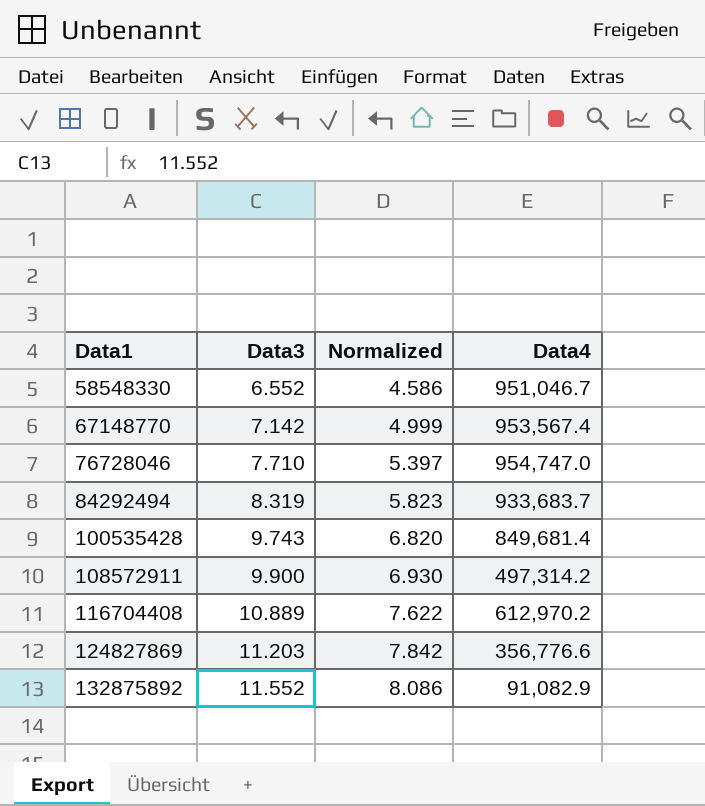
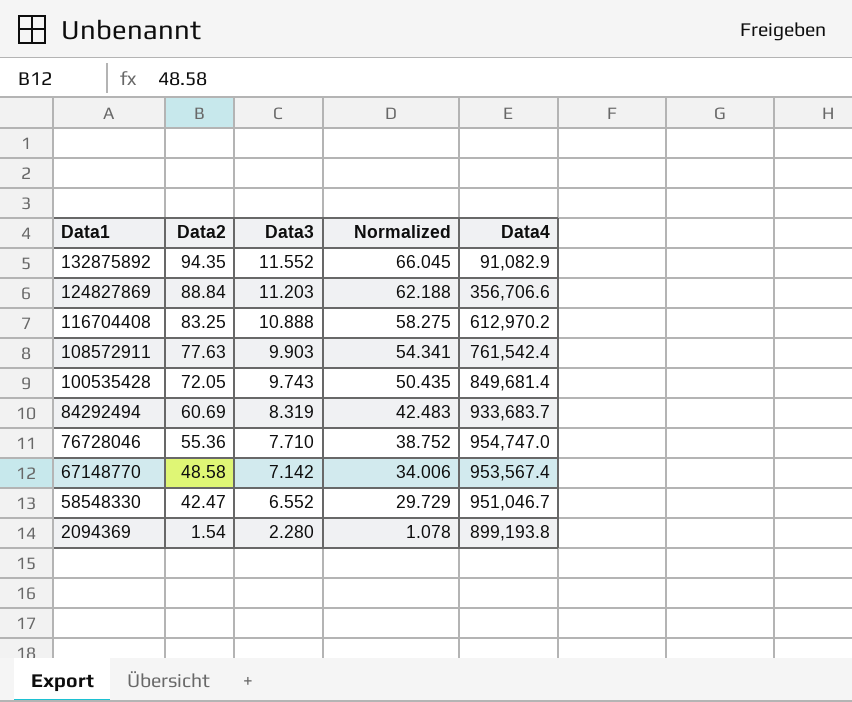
row order: Data1 ascending -> Data1 descending
column Data2 | position: none -> 2
column Normalized | formula: [Data3] * 0.7 -> [Data2] * 0.7
124827869 | Data4: 356,776.6 -> 356,706.6
116704408 | Data3: 10.889 -> 10.888
108572911 | Data3: 9.900 -> 9.903
108572911 | Data4: 497,314.2 -> 761,542.4
row 2094369: none -> 1.54 | 2.280 | 1.078 | 899,193.8

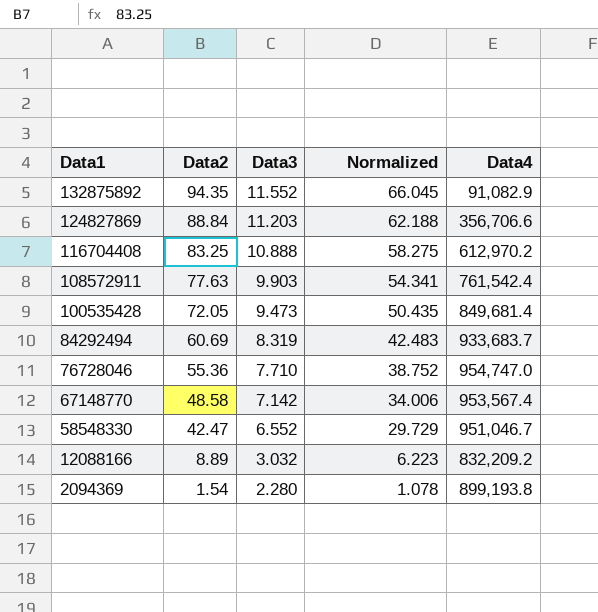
100535428 | Data3: 9.743 -> 9.473
row 12088166: none -> 8.89 | 3.032 | 6.223 | 832,209.2

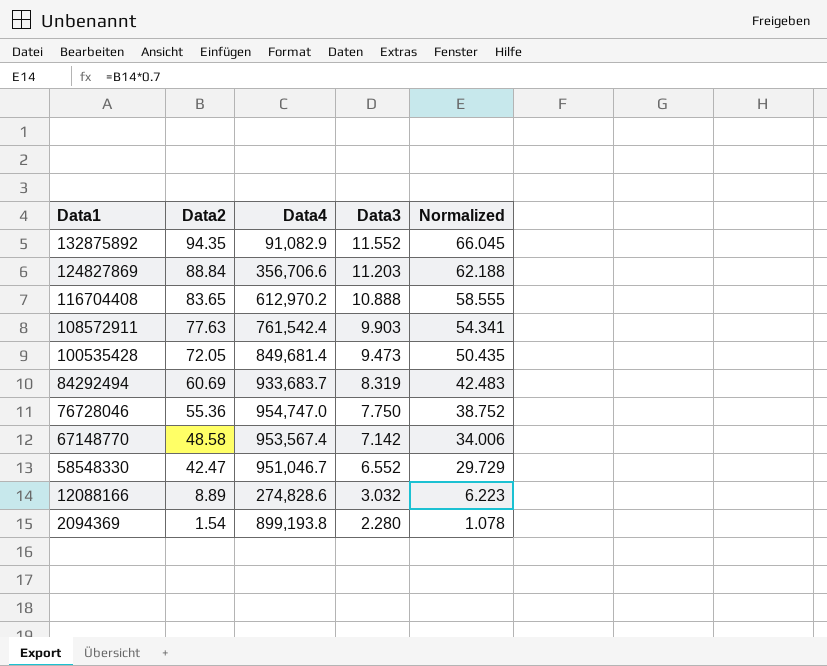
column Data4 | position: 5 -> 3
116704408 | Data2: 83.25 -> 83.65
116704408 | Normalized: 58.275 -> 58.555
76728046 | Data3: 7.710 -> 7.750
12088166 | Data4: 832,209.2 -> 274,828.6

